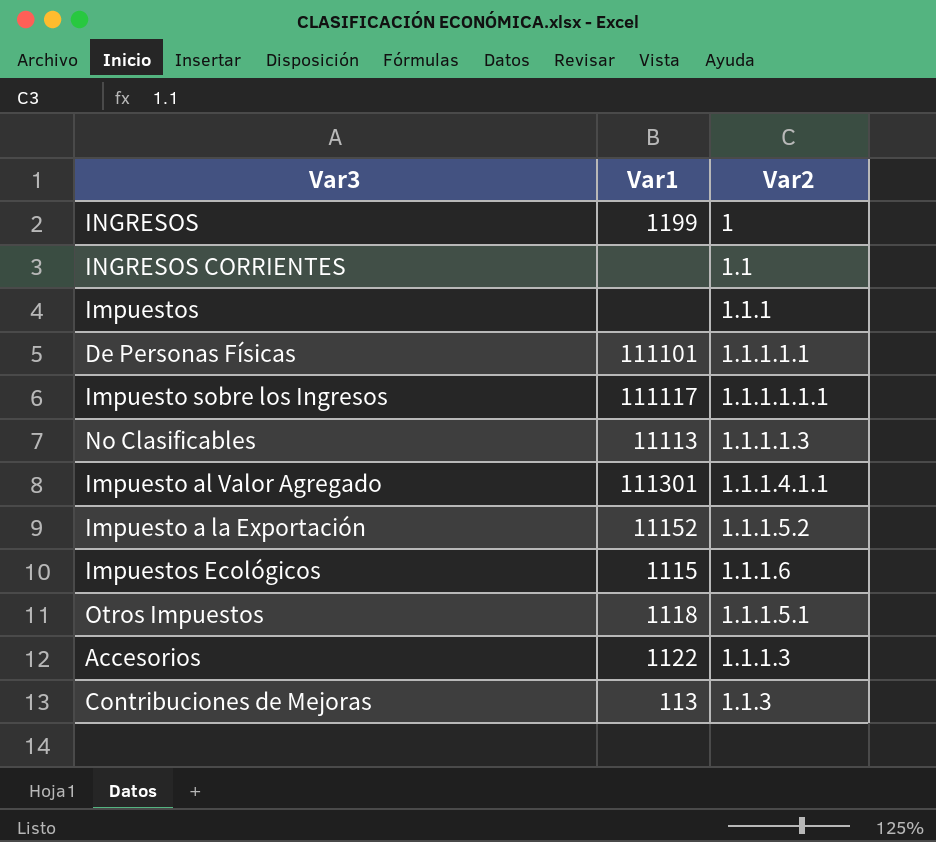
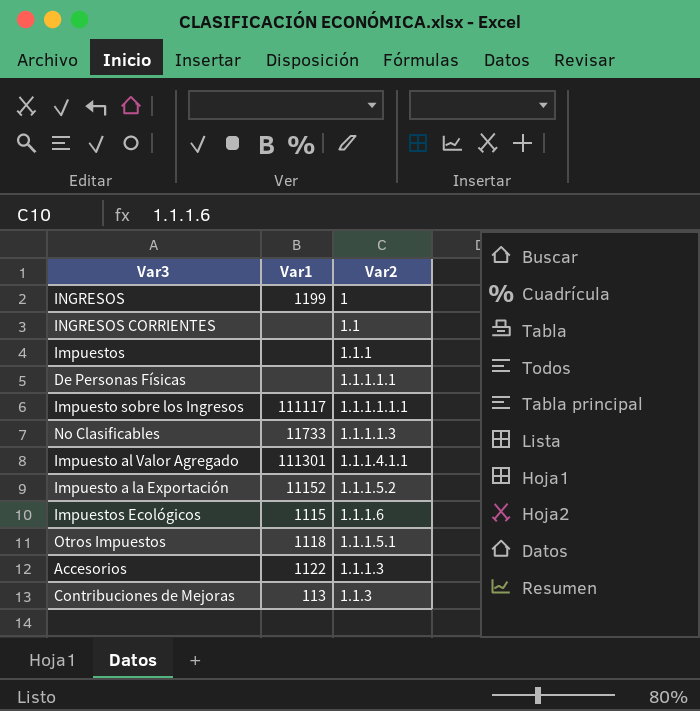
De Personas Físicas | Var1: 111101 -> none
No Clasificables | Var1: 11113 -> 11733

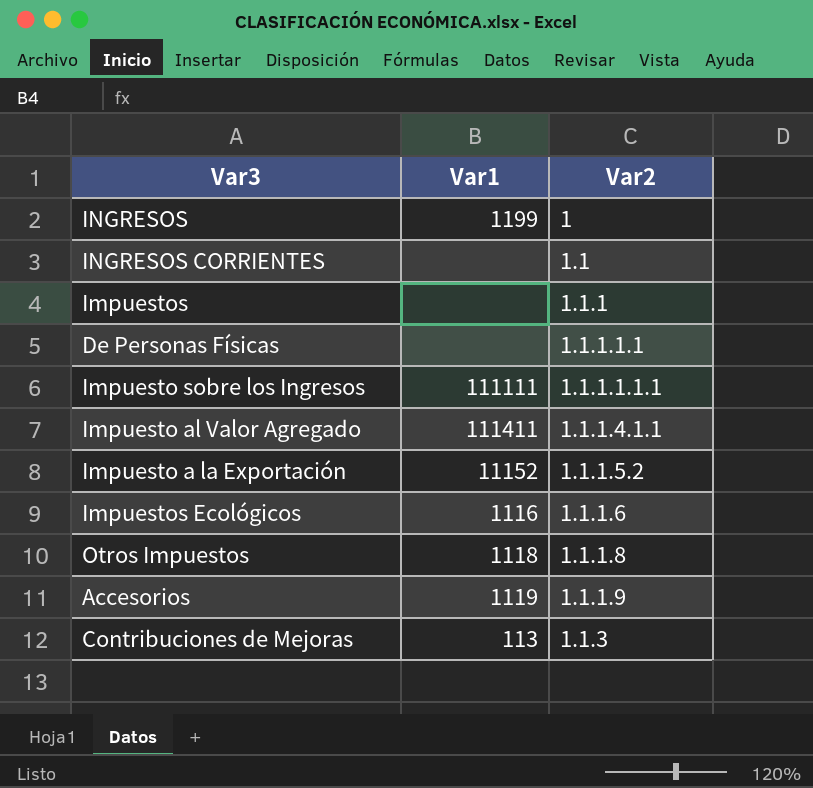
row No Clasificables: 11733 | 1.1.1.1.3 -> none
Impuesto sobre los Ingresos | Var1: 111117 -> 111111
Impuesto al Valor Agregado | Var1: 111301 -> 111411
Impuestos Ecológicos | Var1: 1115 -> 1116
Otros Impuestos | Var2: 1.1.1.5.1 -> 1.1.1.8
Accesorios | Var1: 1122 -> 1119
Accesorios | Var2: 1.1.1.3 -> 1.1.1.9

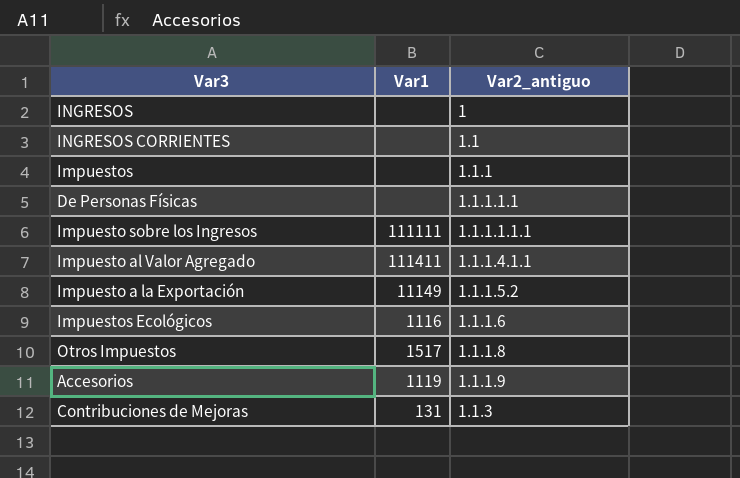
column name: Var2 -> Var2_antiguo
INGRESOS | Var1: 1199 -> none
Impuesto a la Exportación | Var1: 11152 -> 11149
Otros Impuestos | Var1: 1118 -> 1517
Contribuciones de Mejoras | Var1: 113 -> 131

